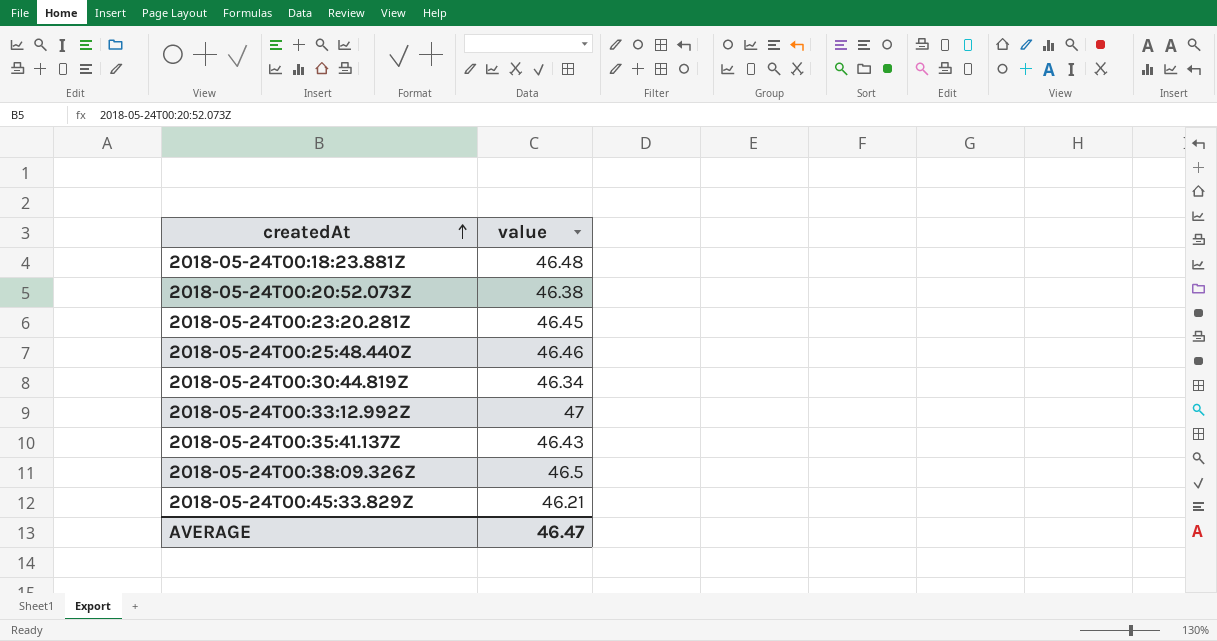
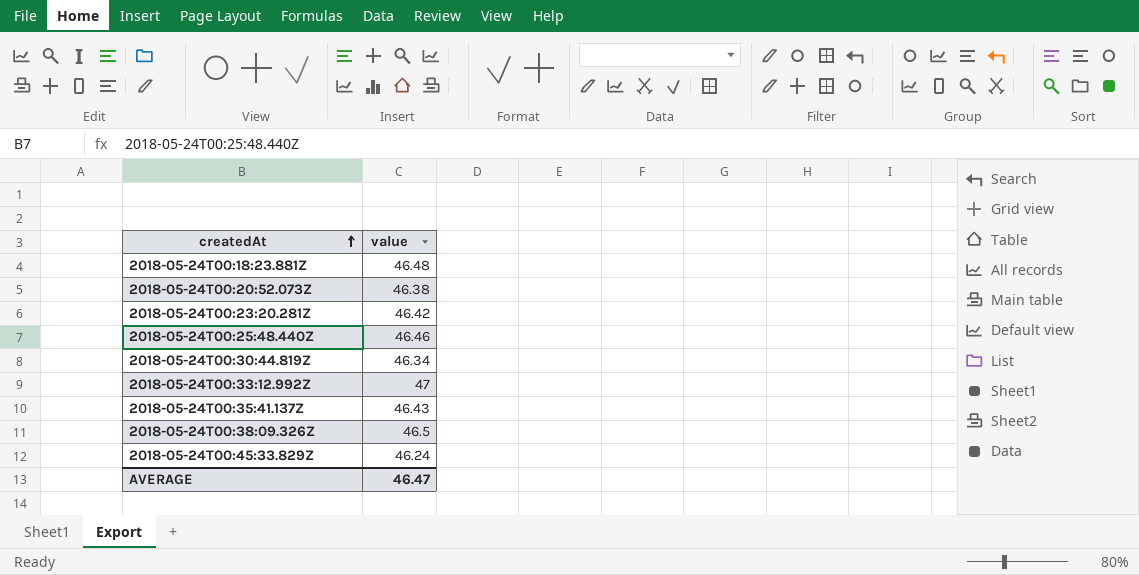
2018-05-24T00:23:20.281Z | value: 46.45 -> 46.42
2018-05-24T00:45:33.829Z | value: 46.21 -> 46.24

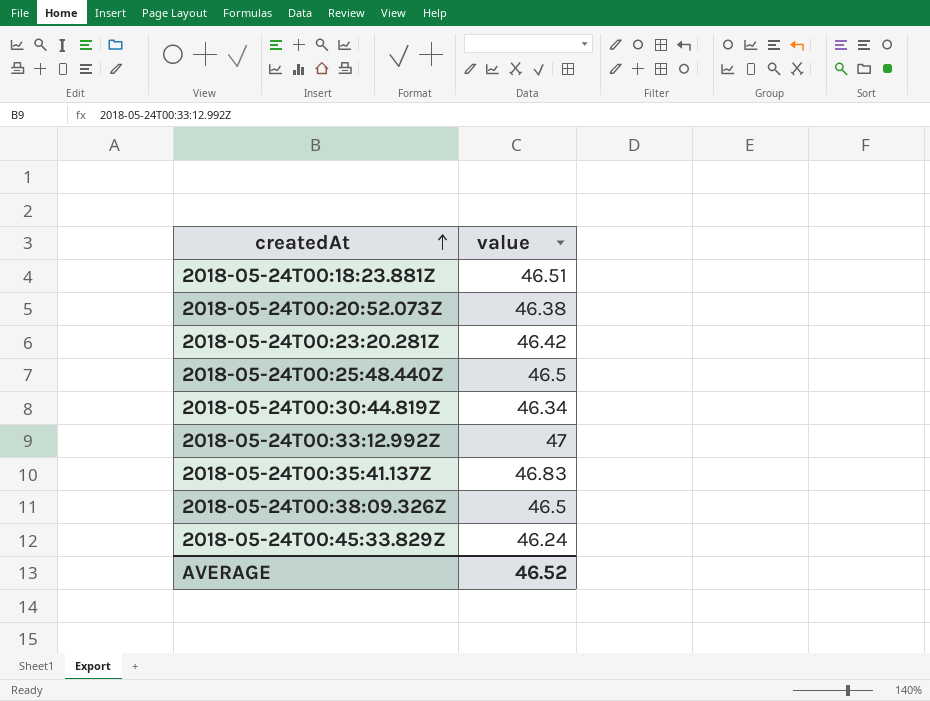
2018-05-24T00:18:23.881Z | value: 46.48 -> 46.51
2018-05-24T00:25:48.440Z | value: 46.46 -> 46.5
2018-05-24T00:35:41.137Z | value: 46.43 -> 46.83
AVERAGE | value: 46.47 -> 46.52

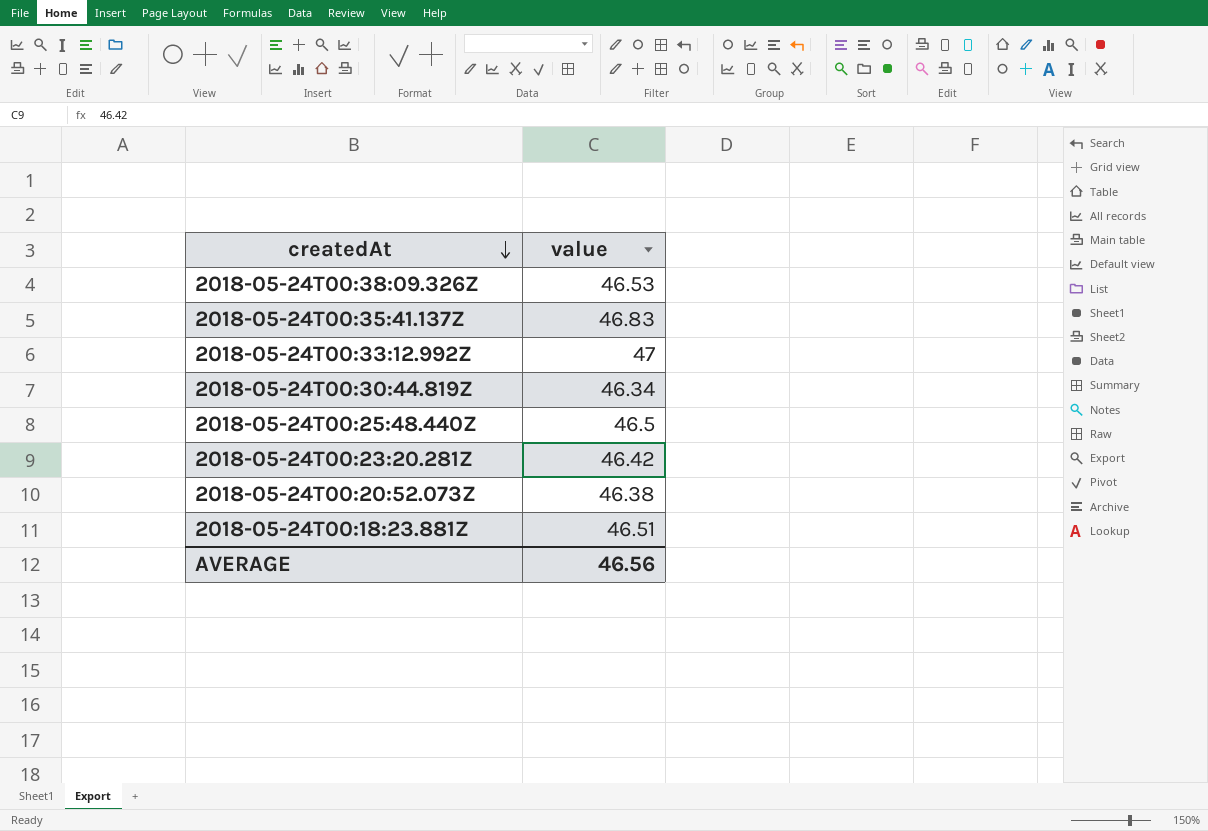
row order: createdAt ascending -> createdAt descending
row 2018-05-24T00:45:33.829Z: 46.24 -> none
2018-05-24T00:38:09.326Z | value: 46.5 -> 46.53
AVERAGE | value: 46.52 -> 46.56

